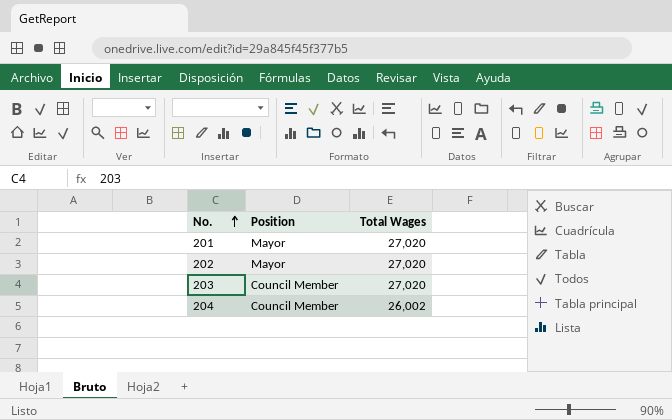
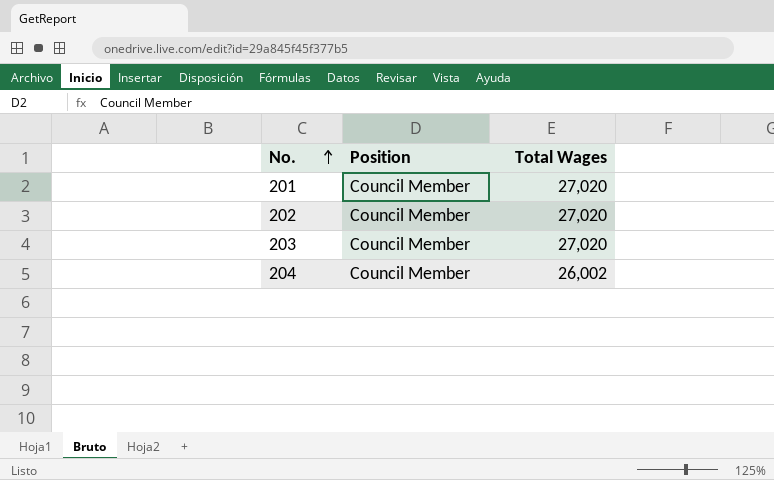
201 | Position: Mayor -> Council Member
202 | Position: Mayor -> Council Member

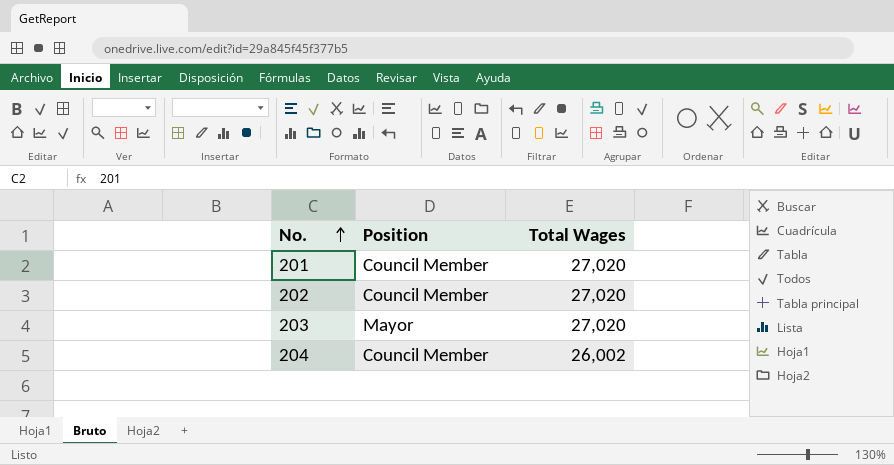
203 | Position: Council Member -> Mayor

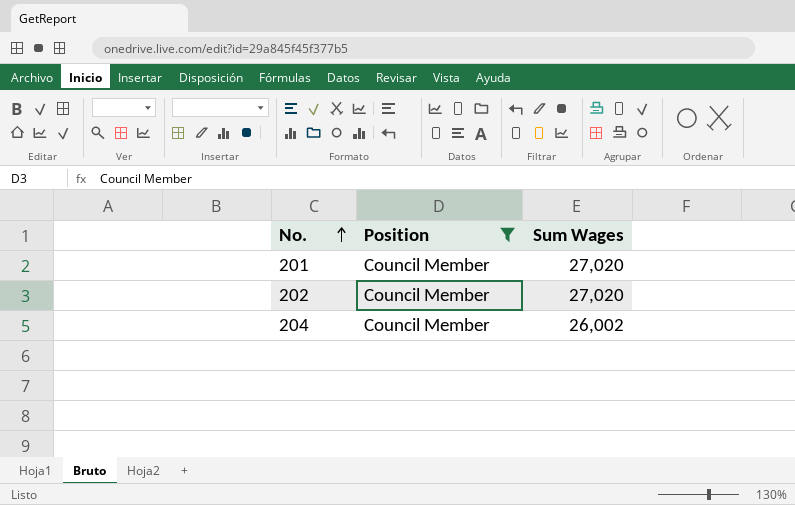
filter: none -> Position = Council Member
column name: Total Wages -> Sum Wages

